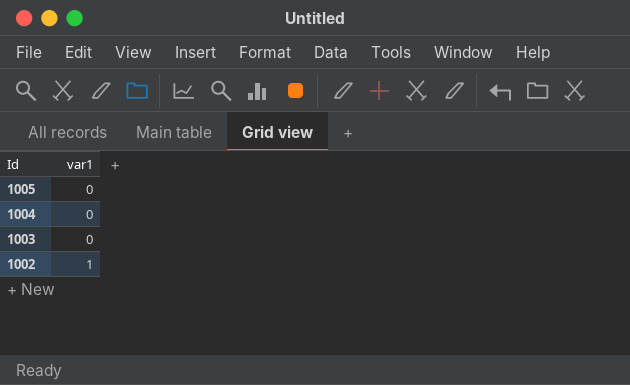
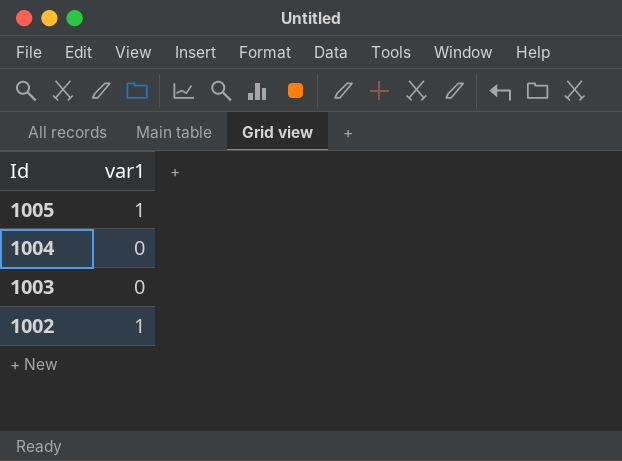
1005 | var1: 0 -> 1

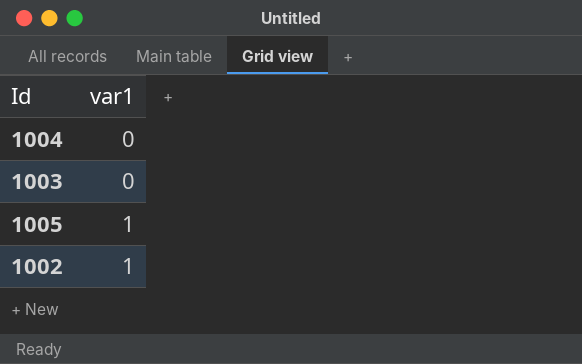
row order: Id descending -> var1 ascending

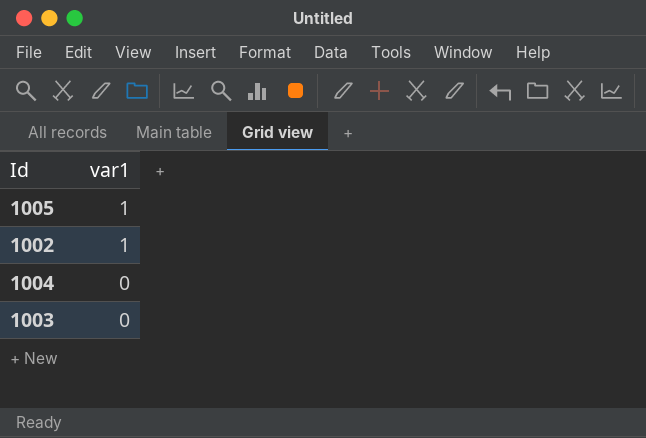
row order: var1 ascending -> var1 descending

